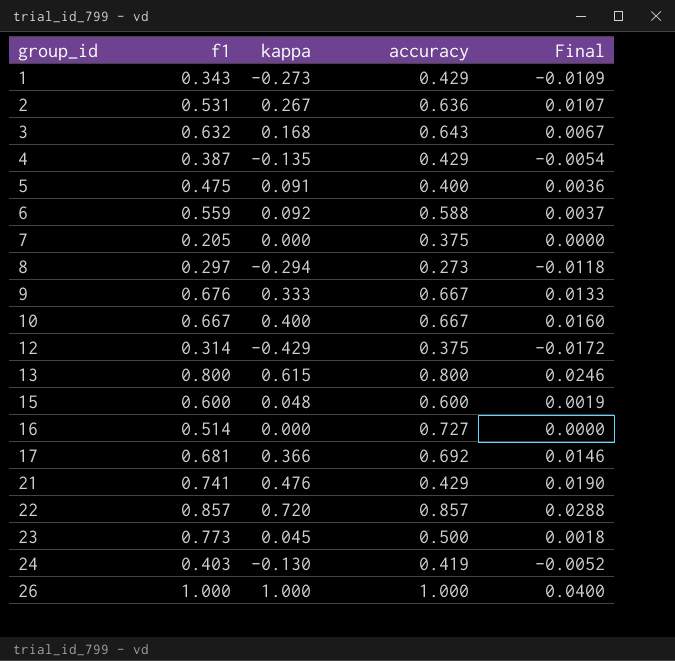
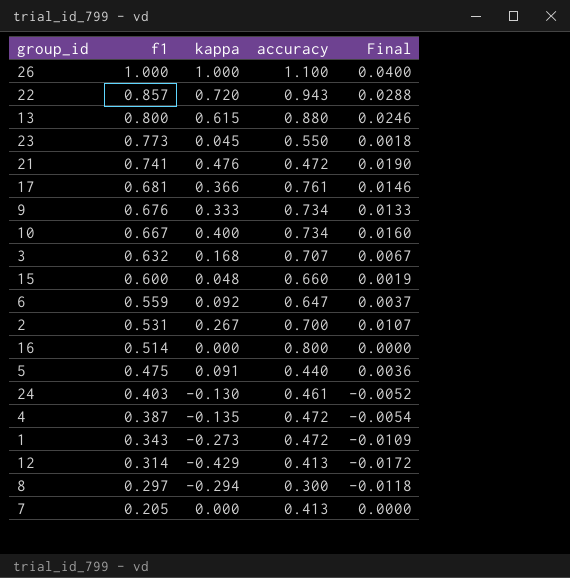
row order: group_id ascending -> f1 descending
26 | accuracy: 1.000 -> 1.100
22 | accuracy: 0.857 -> 0.943
13 | accuracy: 0.800 -> 0.880
23 | accuracy: 0.500 -> 0.550
21 | accuracy: 0.429 -> 0.472
17 | accuracy: 0.692 -> 0.761
9 | accuracy: 0.667 -> 0.734
10 | accuracy: 0.667 -> 0.734
3 | accuracy: 0.643 -> 0.707
15 | accuracy: 0.600 -> 0.660
6 | accuracy: 0.588 -> 0.647
2 | accuracy: 0.636 -> 0.700
16 | accuracy: 0.727 -> 0.800
5 | accuracy: 0.400 -> 0.440
24 | accuracy: 0.419 -> 0.461
4 | accuracy: 0.429 -> 0.472
1 | accuracy: 0.429 -> 0.472
12 | accuracy: 0.375 -> 0.413
8 | accuracy: 0.273 -> 0.300
7 | accuracy: 0.375 -> 0.413

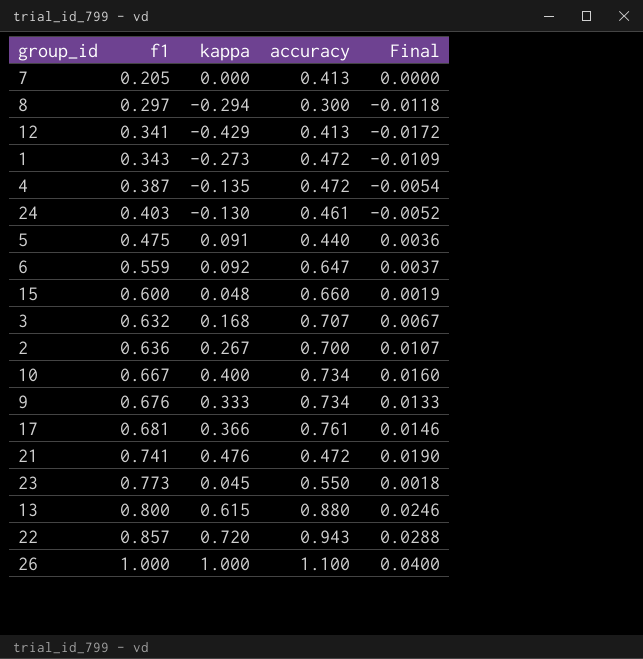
row order: f1 descending -> f1 ascending
row 16: 0.514 | 0.000 | 0.800 | 0.0000 -> none
12 | f1: 0.314 -> 0.341
2 | f1: 0.531 -> 0.636

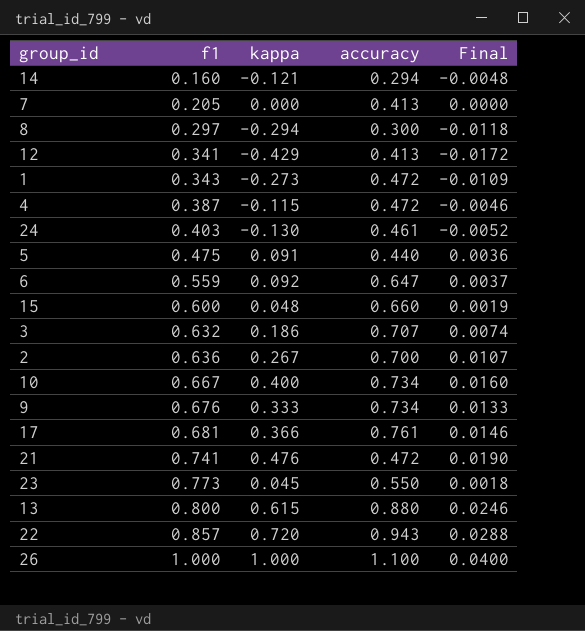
row 14: none -> 0.160 | -0.121 | 0.294 | -0.0048
4 | kappa: -0.135 -> -0.115
4 | Final: -0.0054 -> -0.0046
3 | kappa: 0.168 -> 0.186
3 | Final: 0.0067 -> 0.0074

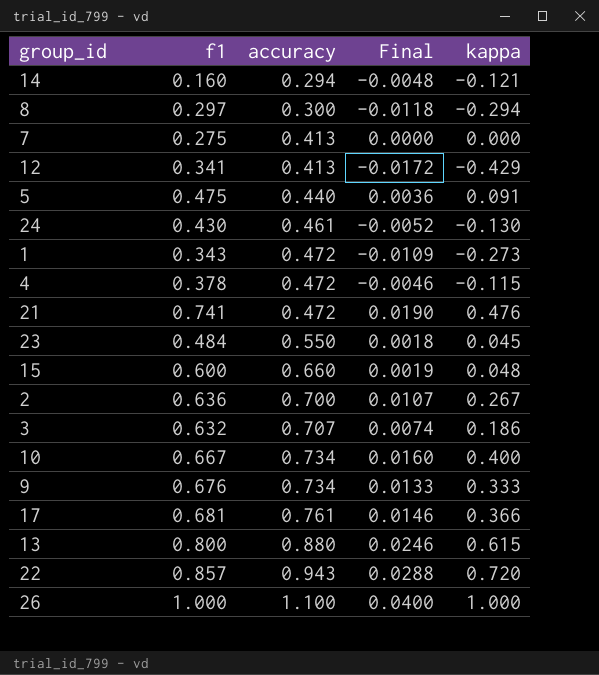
row order: f1 ascending -> accuracy ascending
column kappa | position: 3 -> 5
row 6: 0.559 | 0.092 | 0.647 | 0.0037 -> none
7 | f1: 0.205 -> 0.275
24 | f1: 0.403 -> 0.430
4 | f1: 0.387 -> 0.378
23 | f1: 0.773 -> 0.484

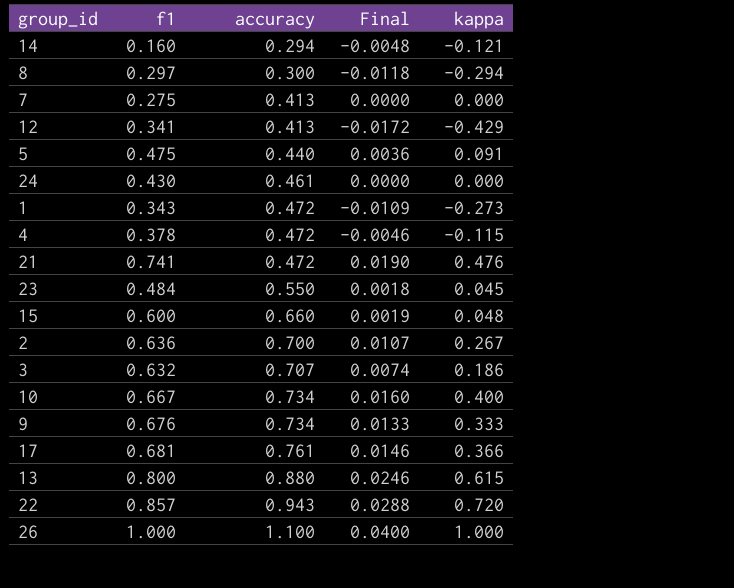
24 | Final: -0.0052 -> 0.0000
24 | kappa: -0.130 -> 0.000

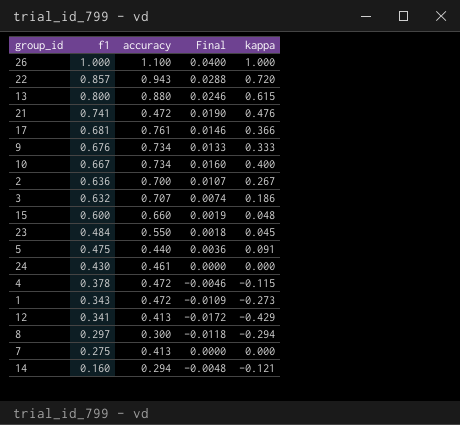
row order: accuracy ascending -> f1 descending

